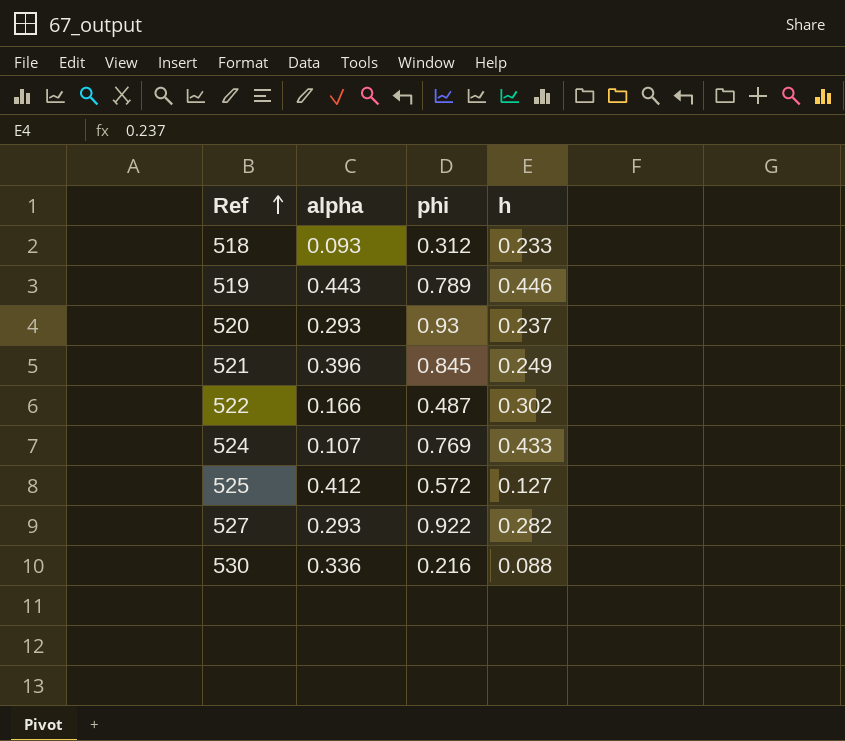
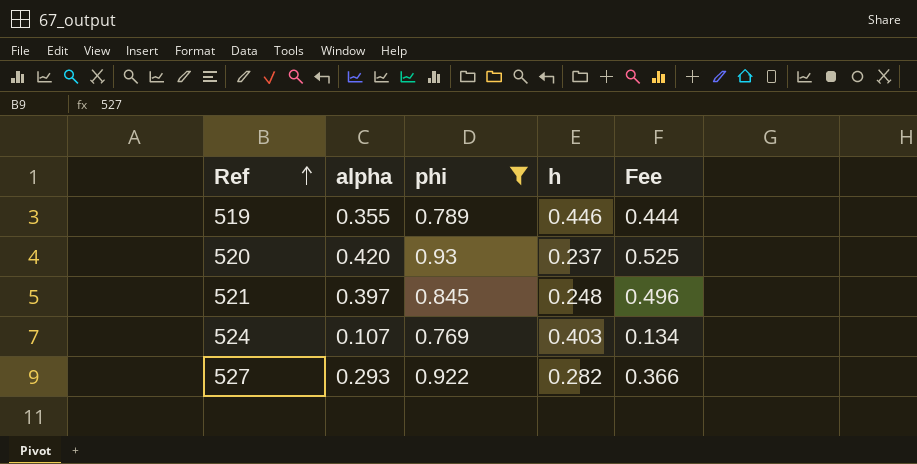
filter: none -> phi >= 0.769
column Fee | formula: none -> [alpha] * 1.25
519 | alpha: 0.443 -> 0.355
520 | alpha: 0.293 -> 0.420
521 | alpha: 0.396 -> 0.397
521 | h: 0.249 -> 0.248
524 | h: 0.433 -> 0.403

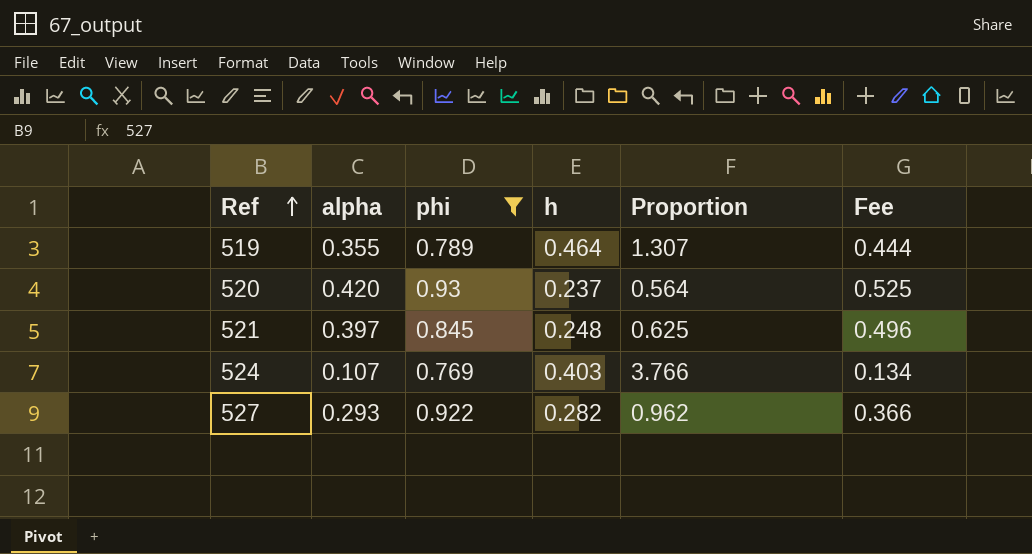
column Proportion | formula: none -> [h] / [alpha]
519 | h: 0.446 -> 0.464

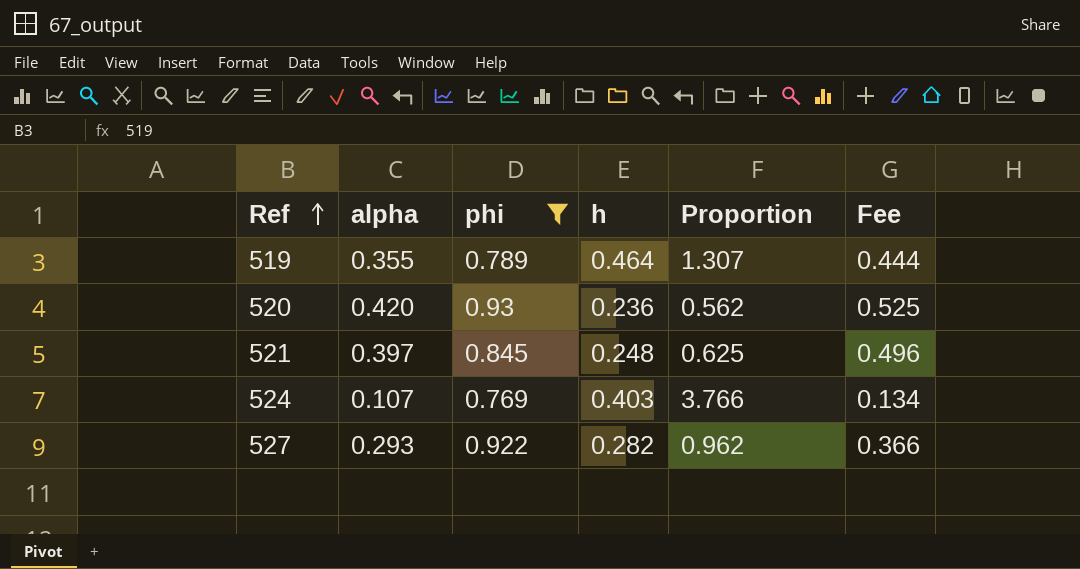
520 | h: 0.237 -> 0.236
520 | Proportion: 0.564 -> 0.562

